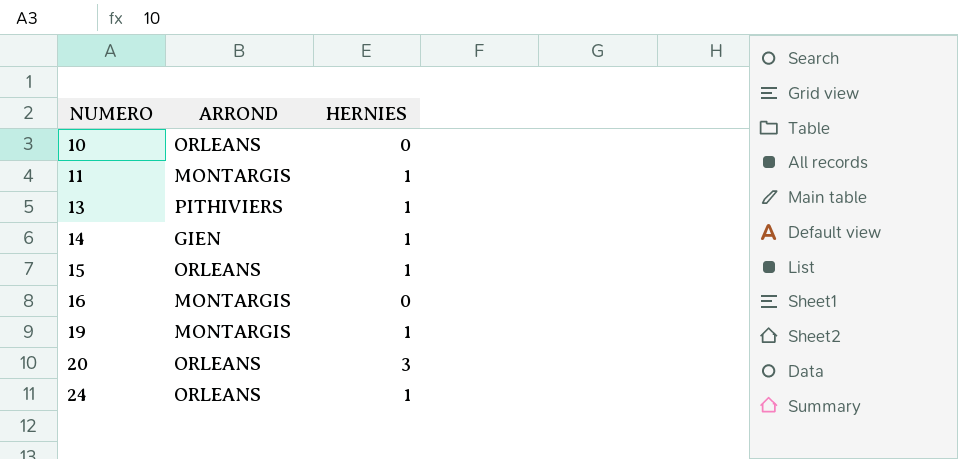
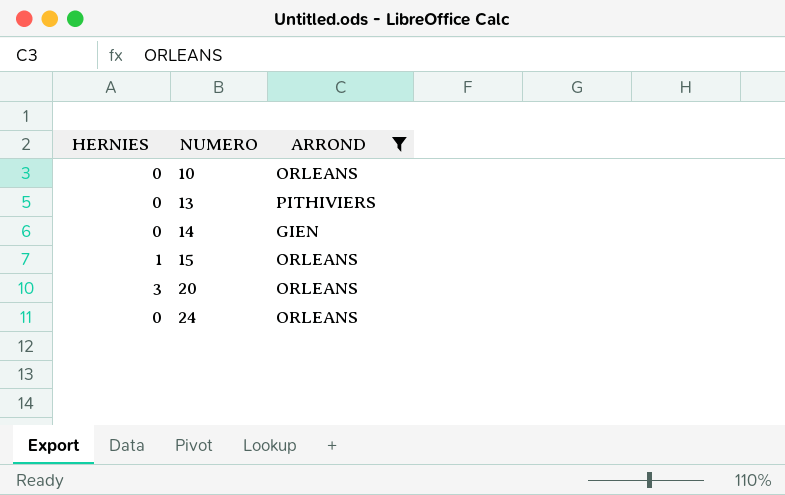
filter: none -> ARROND != MONTARGIS
column HERNIES | position: 3 -> 1
13 | HERNIES: 1 -> 0
14 | HERNIES: 1 -> 0
24 | HERNIES: 1 -> 0

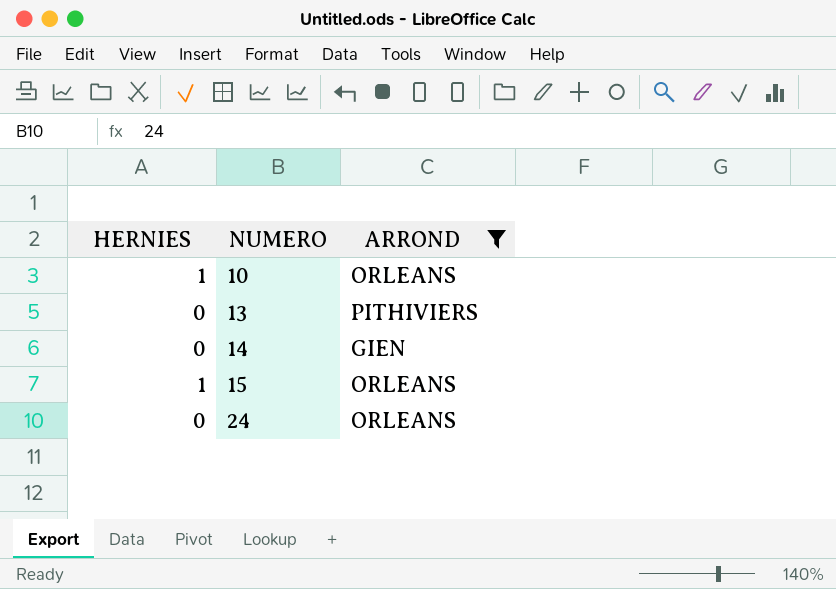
row 20: 3 | ORLEANS -> none
10 | HERNIES: 0 -> 1

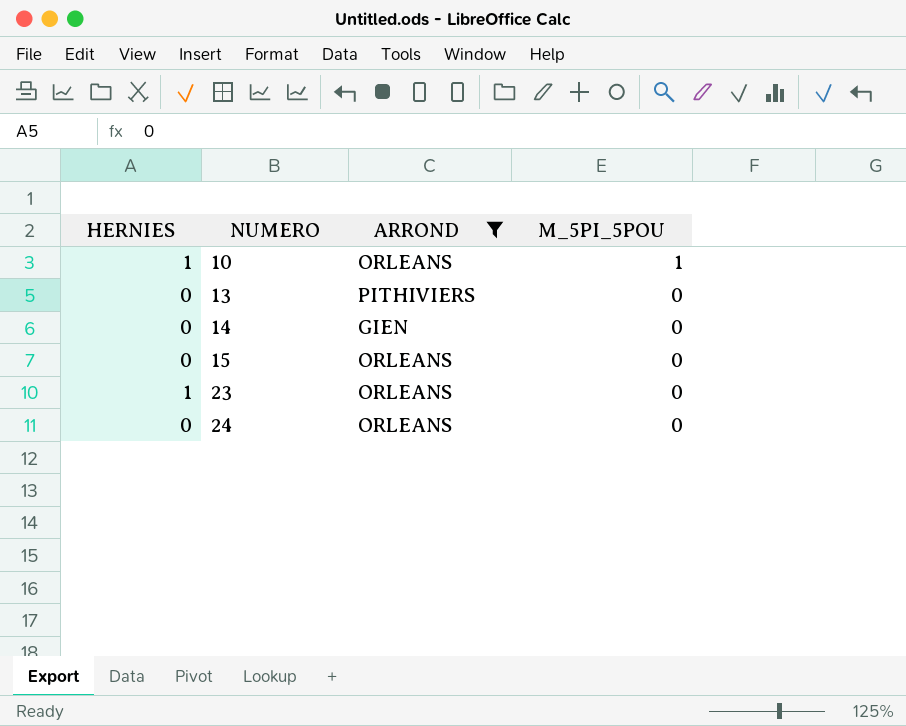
column M_5PI_5POU | position: none -> 4
15 | HERNIES: 1 -> 0
row 23: none -> 1 | ORLEANS | 0

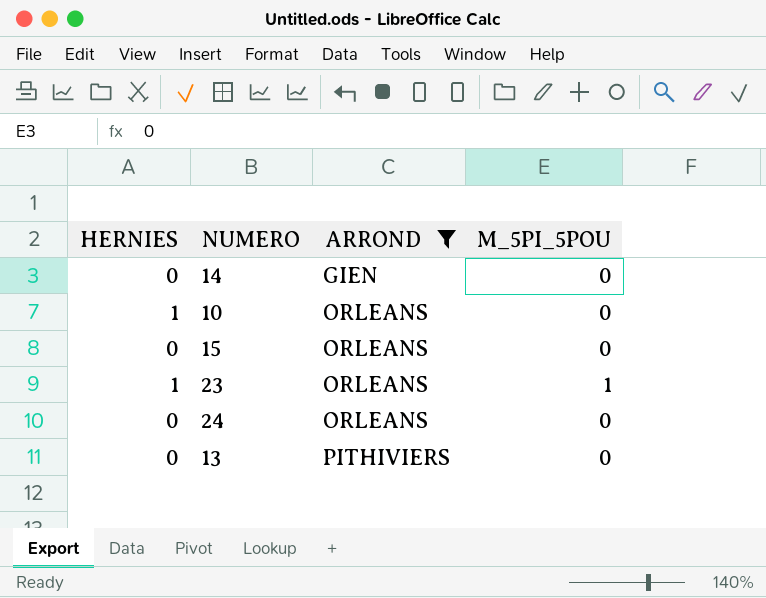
row order: NUMERO ascending -> ARROND ascending
10 | M_5PI_5POU: 1 -> 0
23 | M_5PI_5POU: 0 -> 1

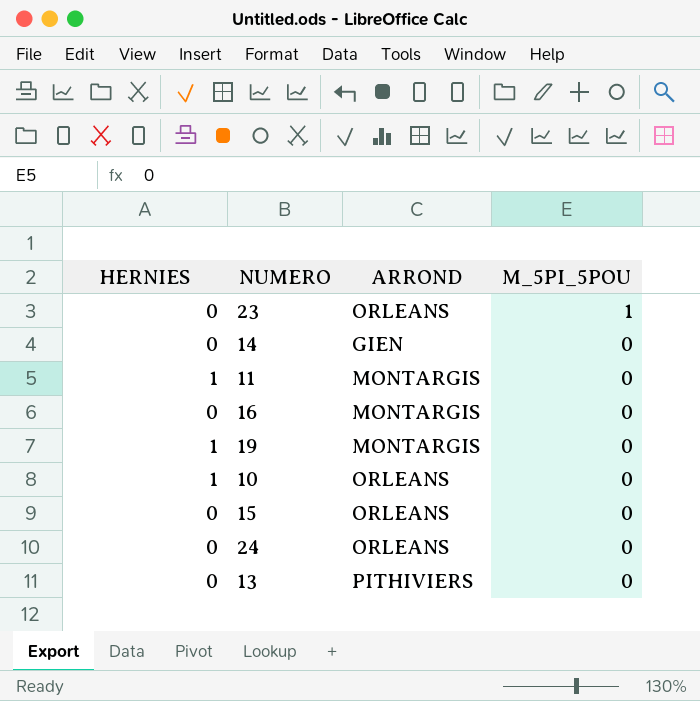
filter: ARROND != MONTARGIS -> none
row order: ARROND ascending -> M_5PI_5POU descending
23 | HERNIES: 1 -> 0

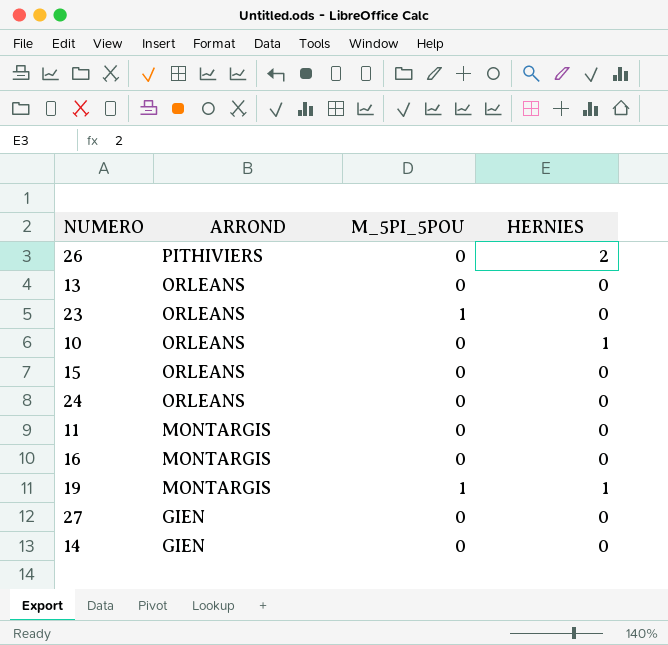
row order: M_5PI_5POU descending -> ARROND descending
column HERNIES | position: 1 -> 4
row 26: none -> PITHIVIERS | 0 | 2
13 | ARROND: PITHIVIERS -> ORLEANS
11 | HERNIES: 1 -> 0
19 | M_5PI_5POU: 0 -> 1
row 27: none -> GIEN | 0 | 0

